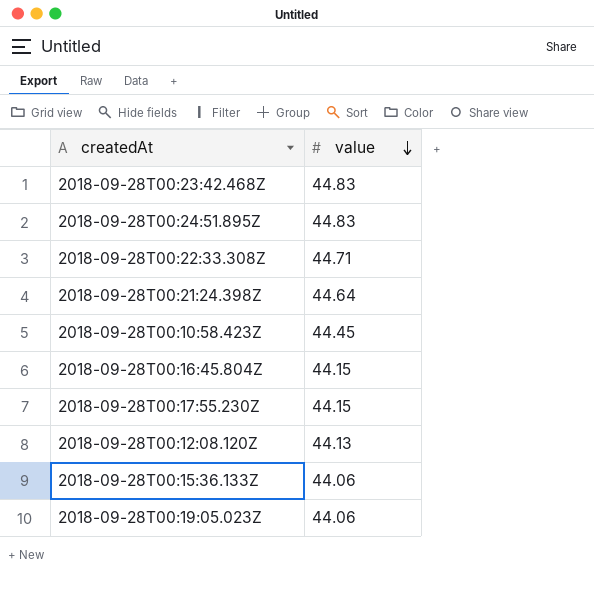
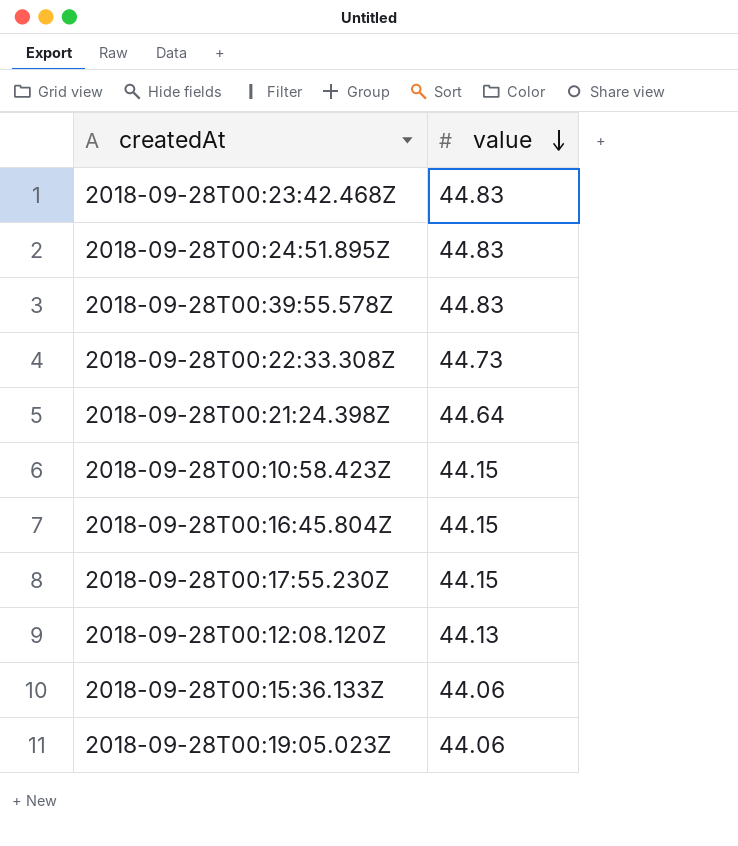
row 2018-09-28T00:39:55.578Z: none -> 44.83
2018-09-28T00:22:33.308Z | value: 44.71 -> 44.73
2018-09-28T00:10:58.423Z | value: 44.45 -> 44.15

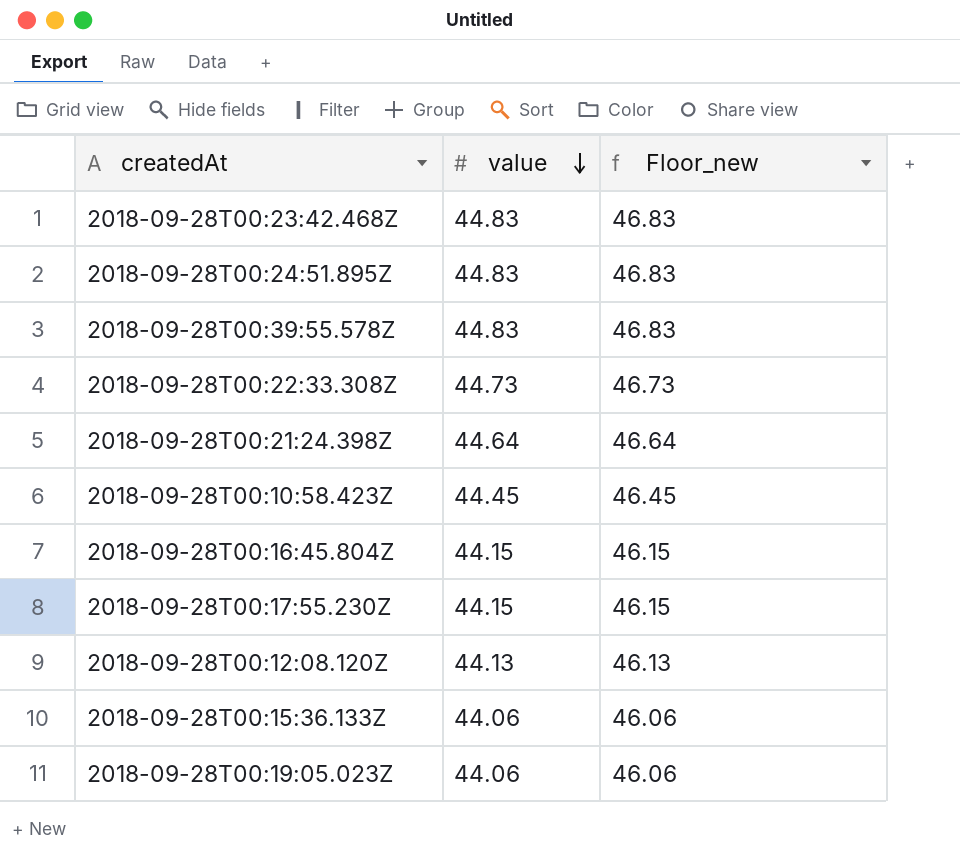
column Floor_new | formula: none -> [value] + 2
2018-09-28T00:10:58.423Z | value: 44.15 -> 44.45

